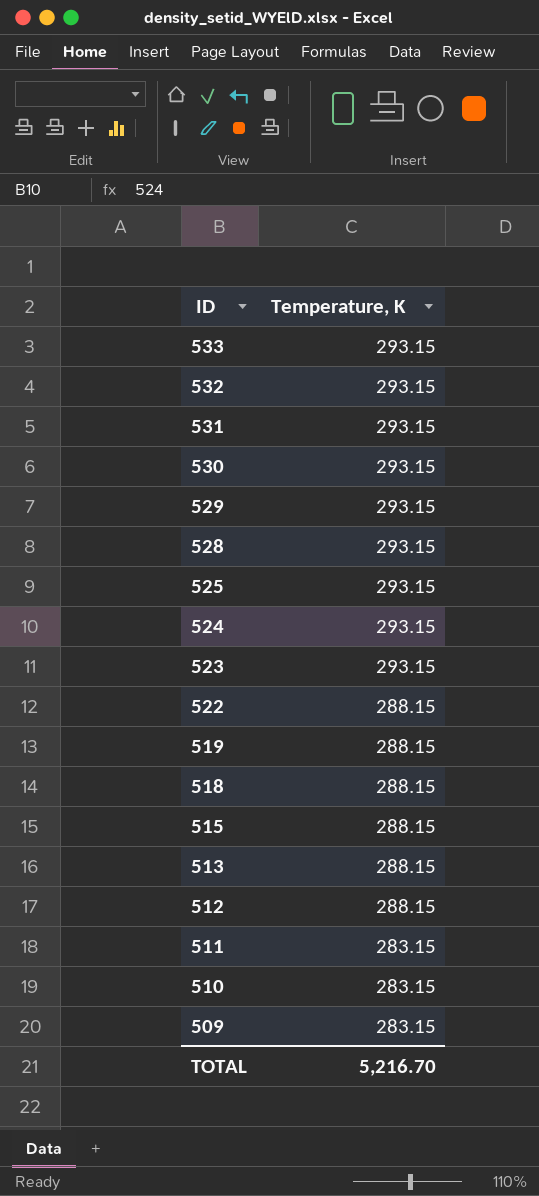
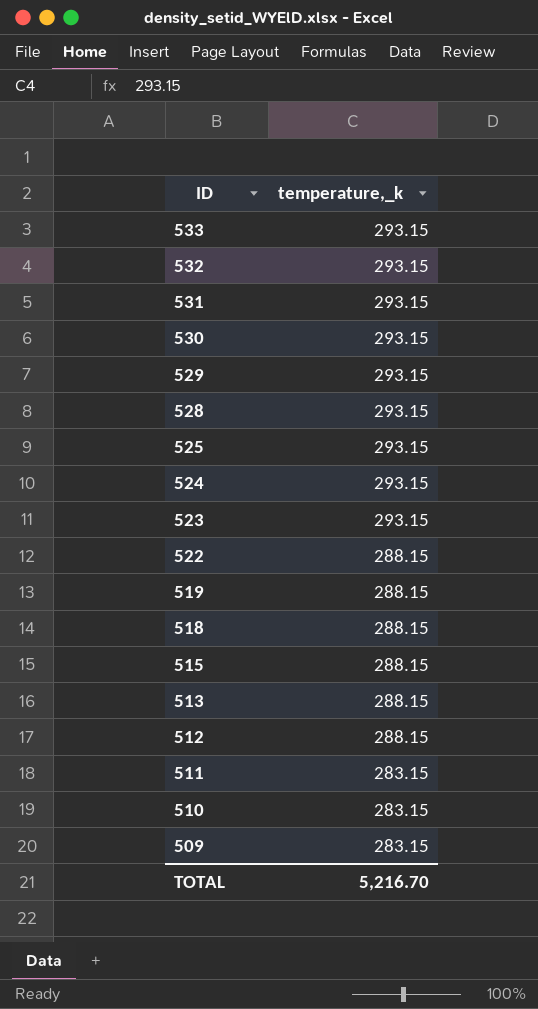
column name: Temperature, K -> temperature,_k

